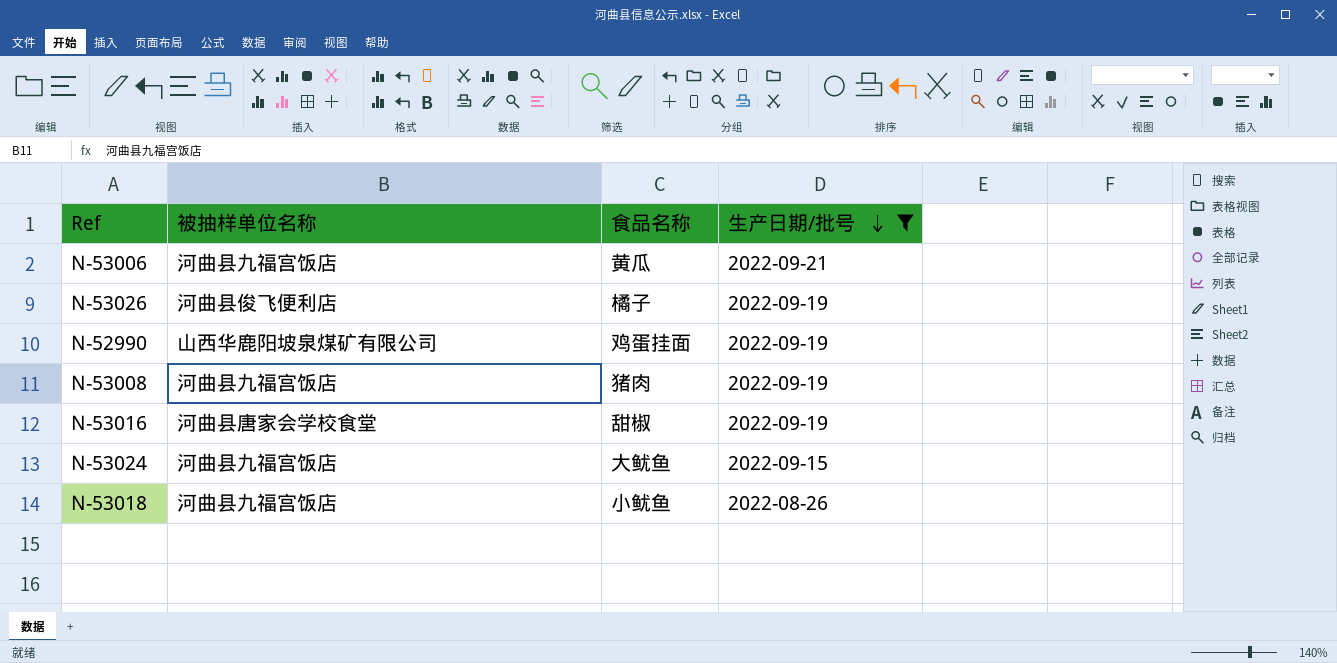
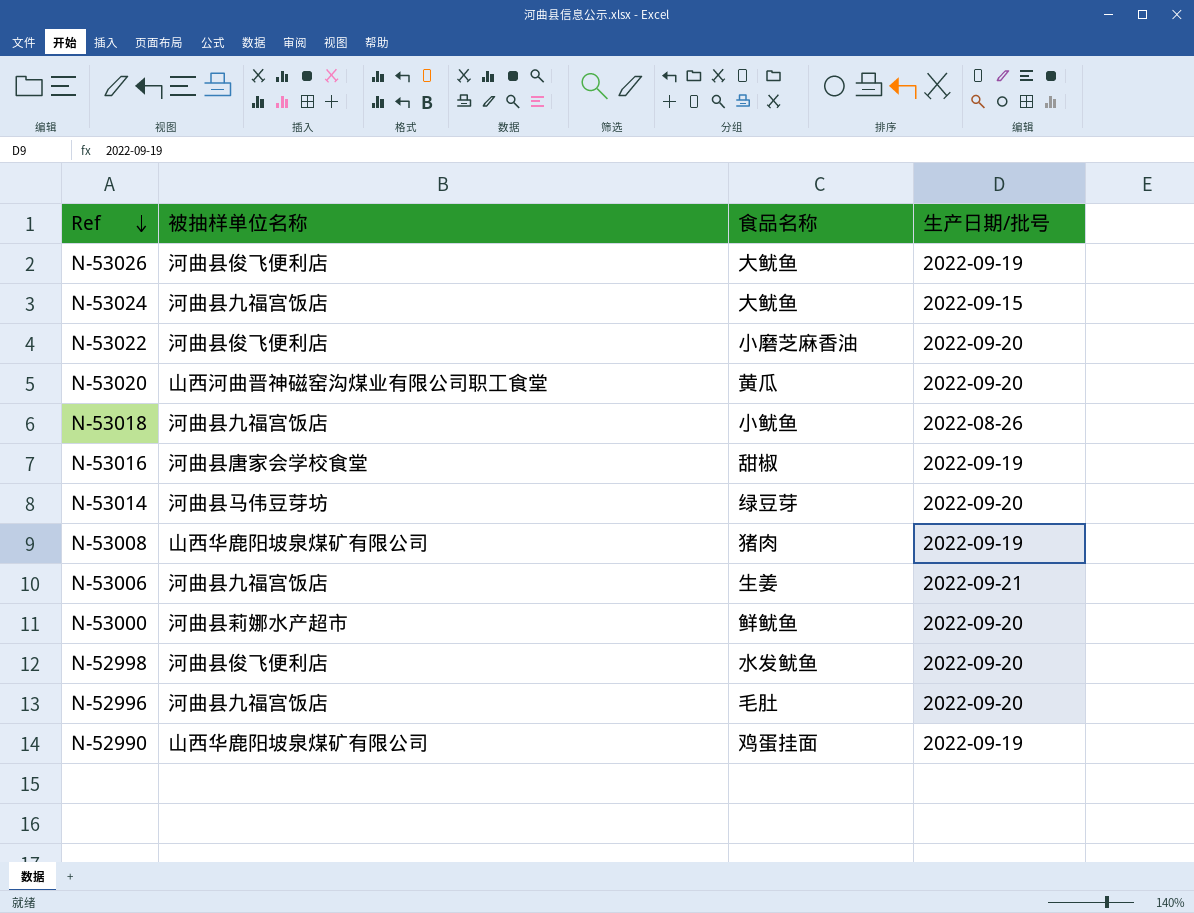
filter: 生产日期/批号 != 2022-09-20 -> none
row order: 生产日期/批号 descending -> Ref descending
N-53026 | 食品名称: 橘子 -> 大鱿鱼
N-53008 | 被抽样单位名称: 河曲县九福宫饭店 -> 山西华鹿阳坡泉煤矿有限公司
N-53006 | 食品名称: 黄瓜 -> 生姜

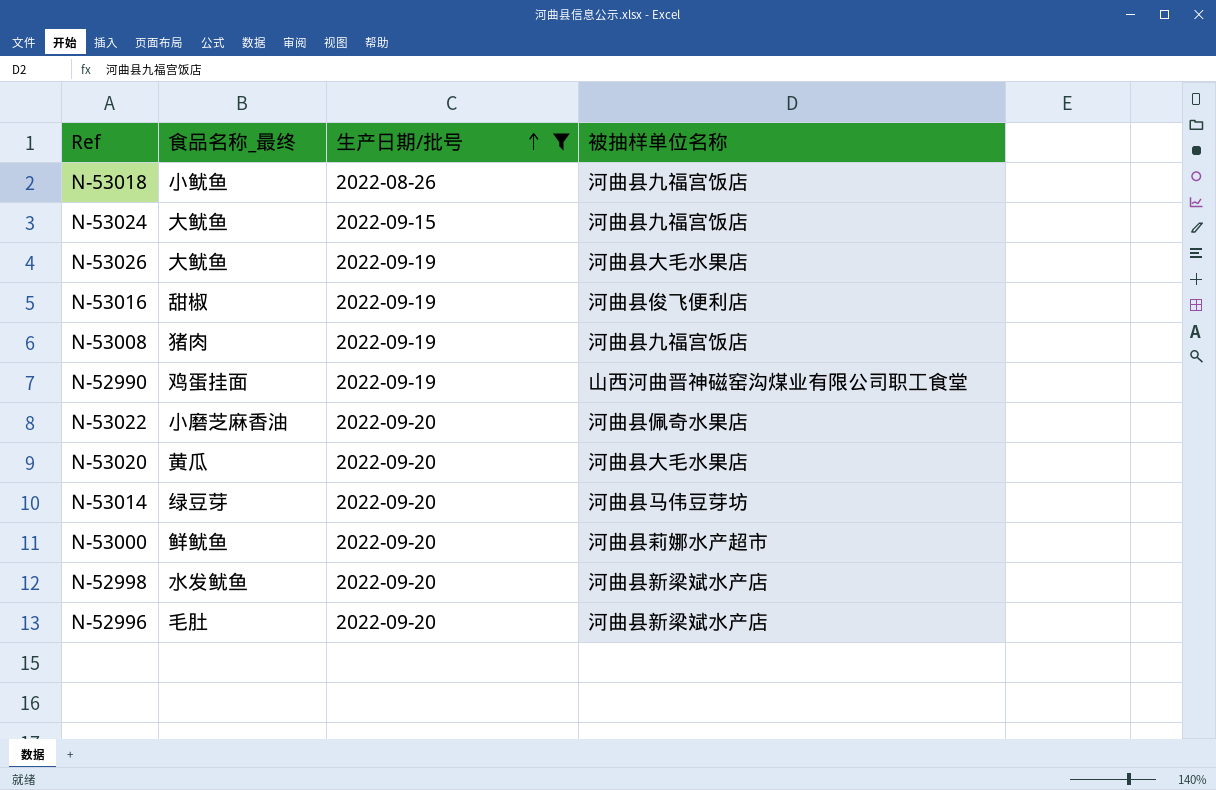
filter: none -> 生产日期/批号 != 2022-09-21
row order: Ref descending -> 生产日期/批号 ascending
column name: 食品名称 -> 食品名称_最终
column 被抽样单位名称 | position: 2 -> 4
N-53026 | 被抽样单位名称: 河曲县俊飞便利店 -> 河曲县大毛水果店
N-53016 | 被抽样单位名称: 河曲县唐家会学校食堂 -> 河曲县俊飞便利店
N-53008 | 被抽样单位名称: 山西华鹿阳坡泉煤矿有限公司 -> 河曲县九福宫饭店
N-52990 | 被抽样单位名称: 山西华鹿阳坡泉煤矿有限公司 -> 山西河曲晋神磁窑沟煤业有限公司职工食堂
N-53022 | 被抽样单位名称: 河曲县俊飞便利店 -> 河曲县佩奇水果店
N-53020 | 被抽样单位名称: 山西河曲晋神磁窑沟煤业有限公司职工食堂 -> 河曲县大毛水果店
N-52998 | 被抽样单位名称: 河曲县俊飞便利店 -> 河曲县新梁斌水产店
N-52996 | 被抽样单位名称: 河曲县九福宫饭店 -> 河曲县新梁斌水产店

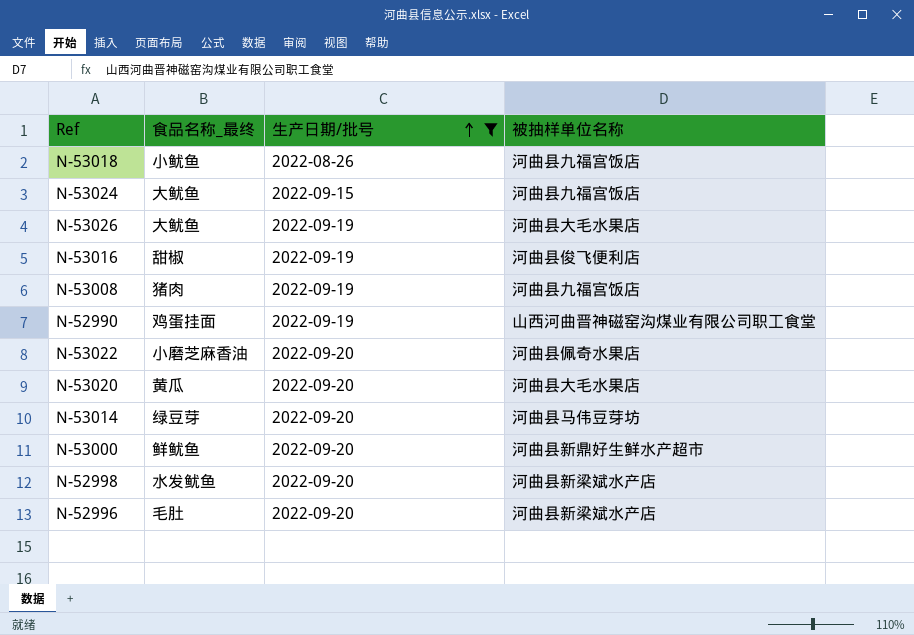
N-53000 | 被抽样单位名称: 河曲县莉娜水产超市 -> 河曲县新鼎好生鲜水产超市

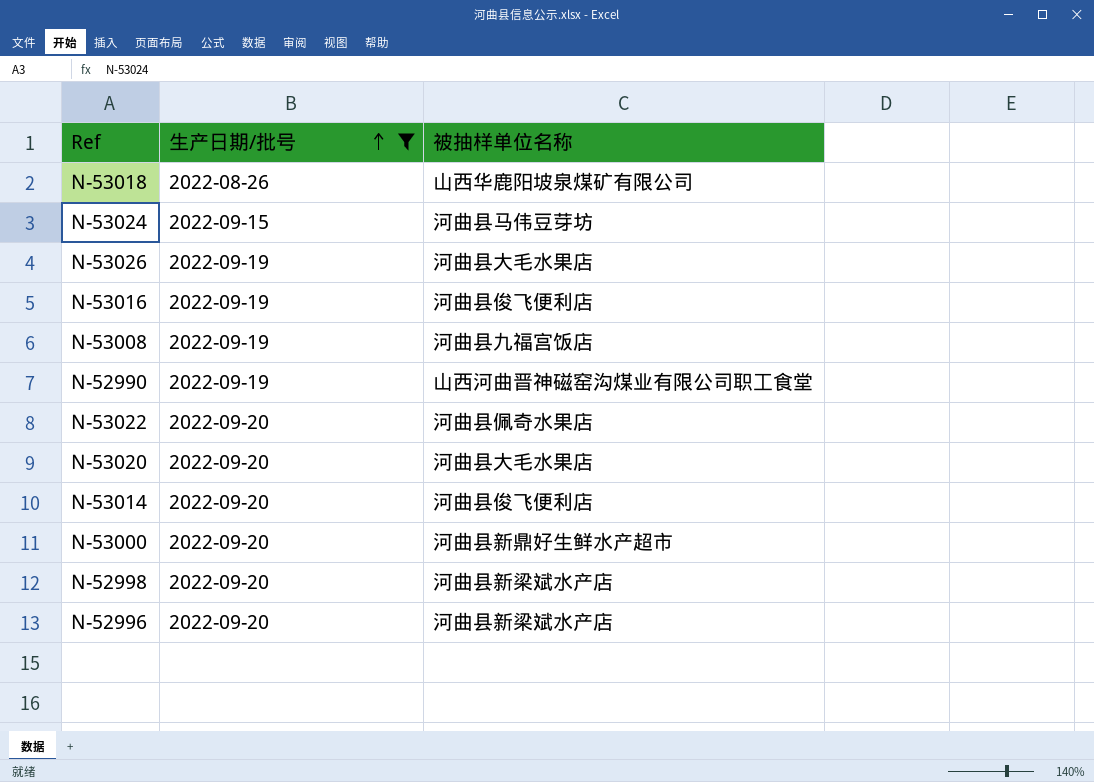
column 食品名称_最终 | position: 2 -> none
N-53018 | 被抽样单位名称: 河曲县九福宫饭店 -> 山西华鹿阳坡泉煤矿有限公司
N-53024 | 被抽样单位名称: 河曲县九福宫饭店 -> 河曲县马伟豆芽坊
N-53014 | 被抽样单位名称: 河曲县马伟豆芽坊 -> 河曲县俊飞便利店

